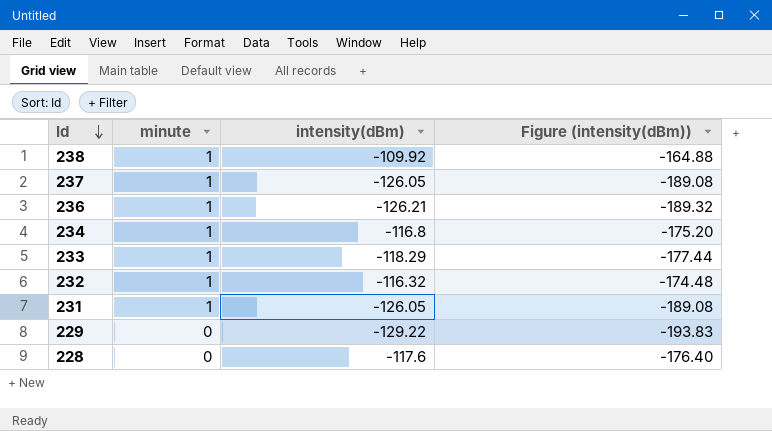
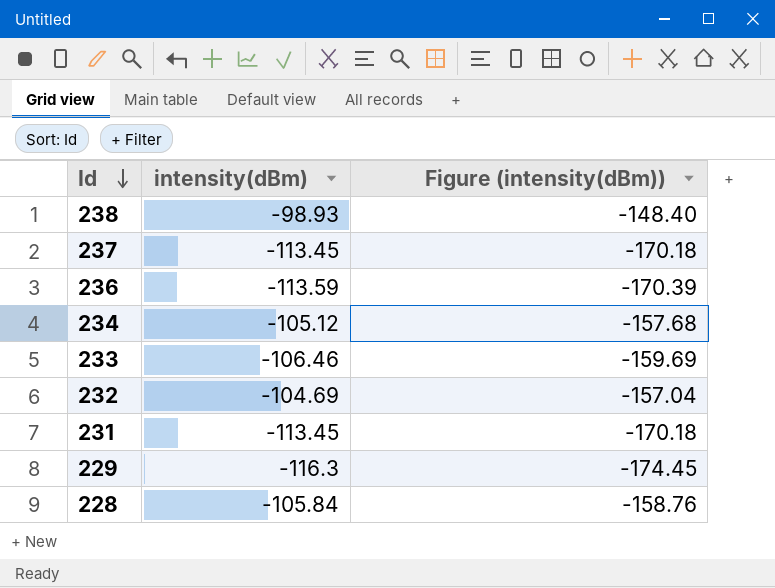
column minute | position: 2 -> none
238 | intensity(dBm): -109.92 -> -98.93
238 | Figure (intensity(dBm)): -164.88 -> -148.40
237 | intensity(dBm): -126.05 -> -113.45
237 | Figure (intensity(dBm)): -189.08 -> -170.18
236 | intensity(dBm): -126.21 -> -113.59
236 | Figure (intensity(dBm)): -189.32 -> -170.39
234 | intensity(dBm): -116.8 -> -105.12
234 | Figure (intensity(dBm)): -175.20 -> -157.68
233 | intensity(dBm): -118.29 -> -106.46
233 | Figure (intensity(dBm)): -177.44 -> -159.69
232 | intensity(dBm): -116.32 -> -104.69
232 | Figure (intensity(dBm)): -174.48 -> -157.04
231 | intensity(dBm): -126.05 -> -113.45
231 | Figure (intensity(dBm)): -189.08 -> -170.18
229 | intensity(dBm): -129.22 -> -116.3
229 | Figure (intensity(dBm)): -193.83 -> -174.45
228 | intensity(dBm): -117.6 -> -105.84
228 | Figure (intensity(dBm)): -176.40 -> -158.76

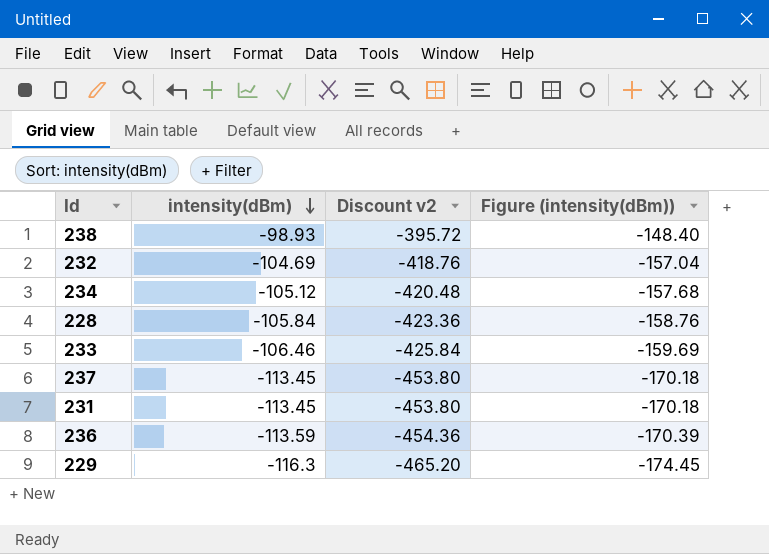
row order: Id descending -> intensity(dBm) descending
column Discount v2 | formula: none -> [intensity(dBm)] * 4

